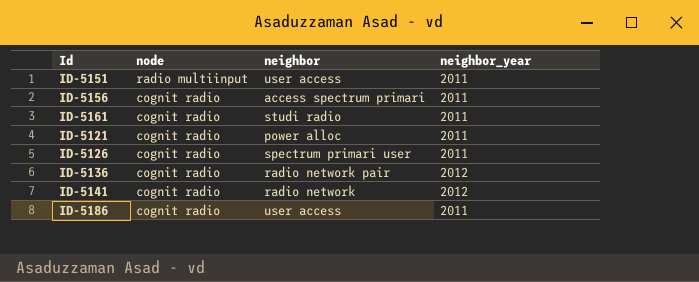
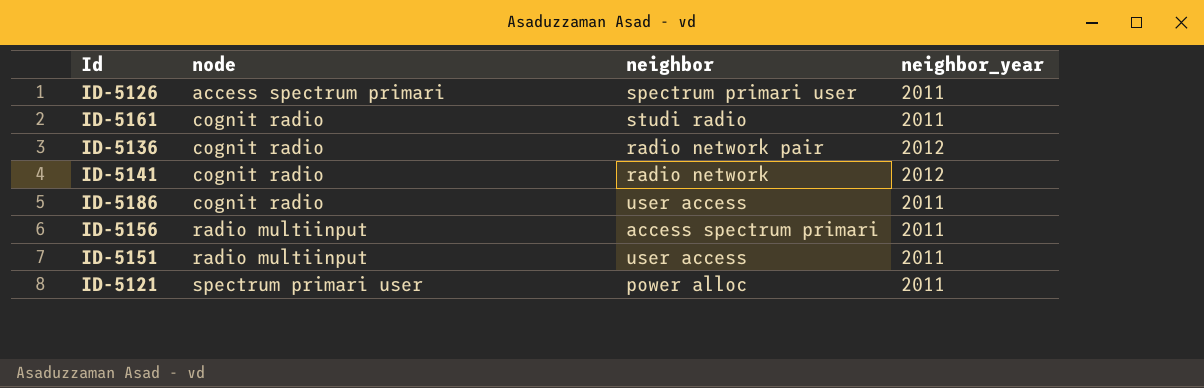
row order: node descending -> node ascending
ID-5126 | node: cognit radio -> access spectrum primari
ID-5156 | node: cognit radio -> radio multiinput
ID-5121 | node: cognit radio -> spectrum primari user

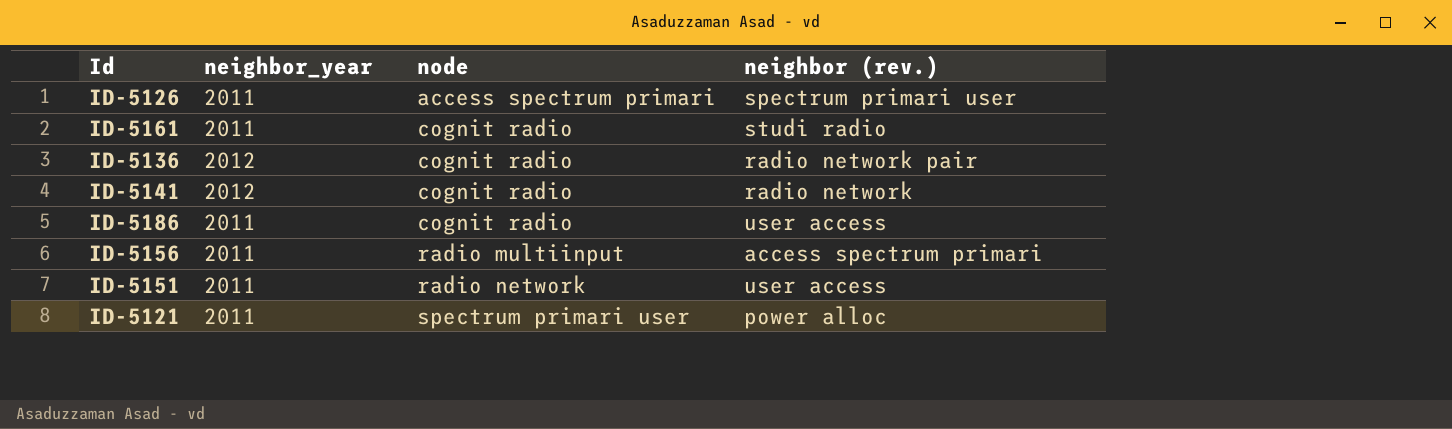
column neighbor_year | position: 4 -> 2
column name: neighbor -> neighbor (rev.)
ID-5151 | node: radio multiinput -> radio network

